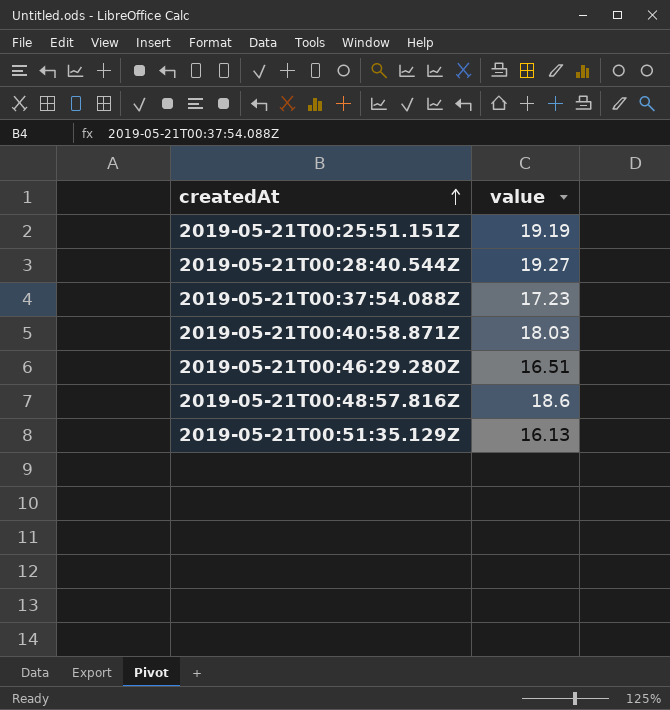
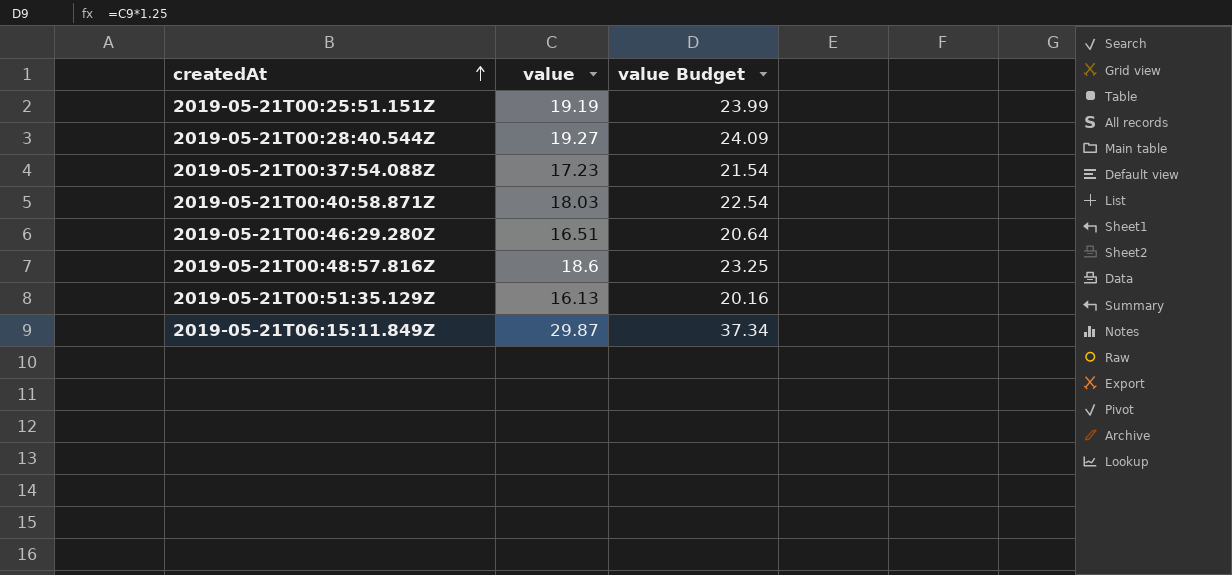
column value Budget | formula: none -> [value] * 1.25
row 2019-05-21T06:15:11.849Z: none -> 29.87 | 37.34

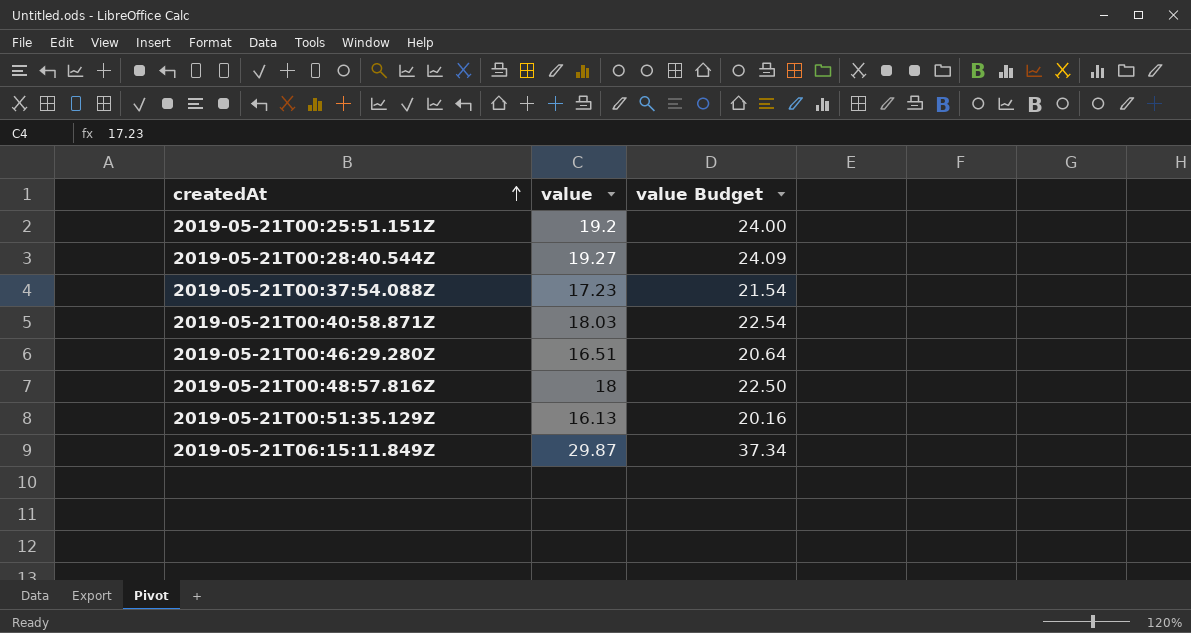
2019-05-21T00:25:51.151Z | value: 19.19 -> 19.2
2019-05-21T00:25:51.151Z | value Budget: 23.99 -> 24.00
2019-05-21T00:48:57.816Z | value: 18.6 -> 18
2019-05-21T00:48:57.816Z | value Budget: 23.25 -> 22.50

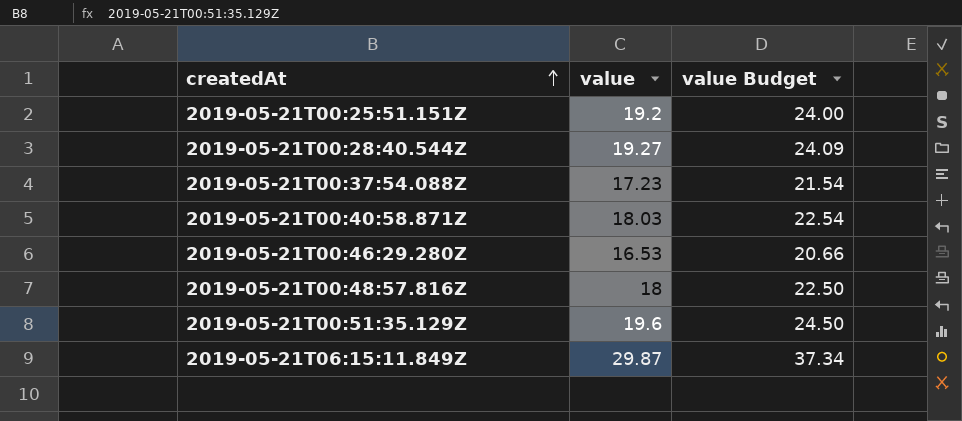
2019-05-21T00:46:29.280Z | value: 16.51 -> 16.53
2019-05-21T00:46:29.280Z | value Budget: 20.64 -> 20.66
2019-05-21T00:51:35.129Z | value: 16.13 -> 19.6
2019-05-21T00:51:35.129Z | value Budget: 20.16 -> 24.50

